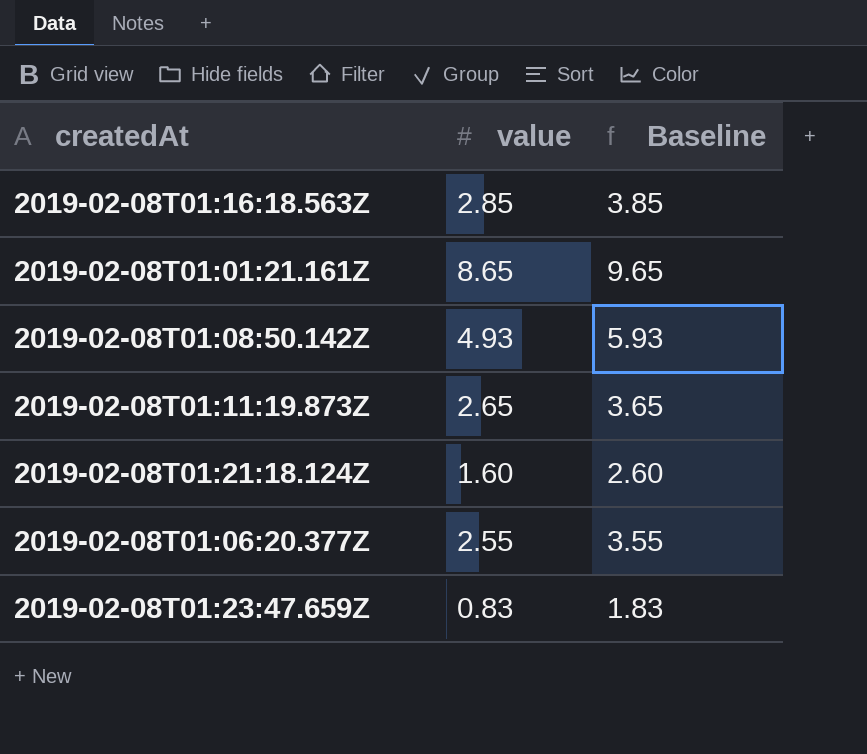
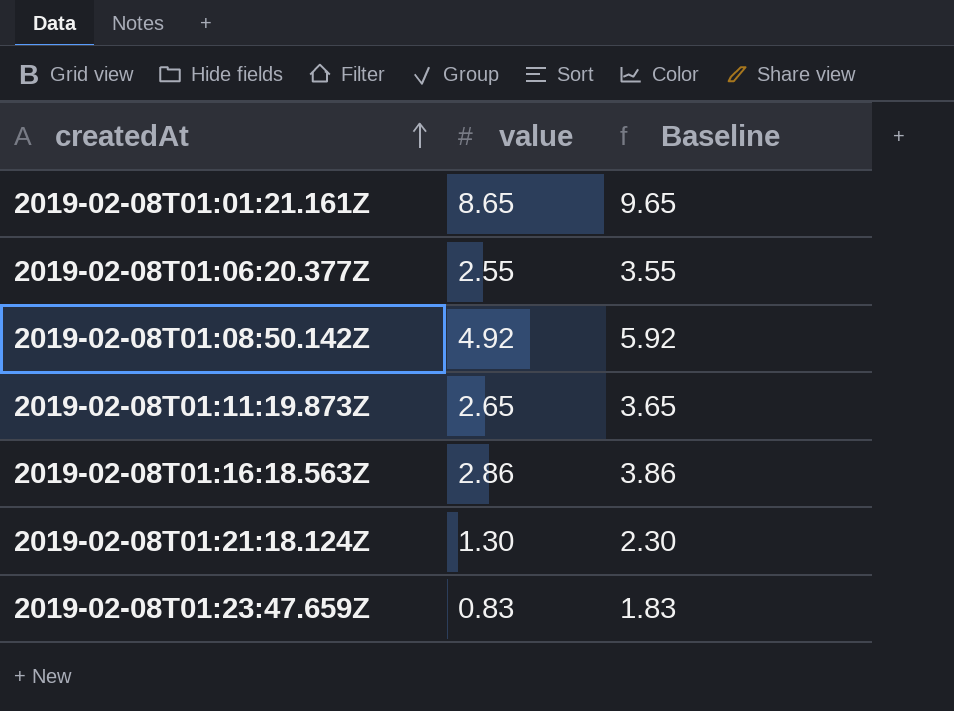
row order: none -> createdAt ascending
2019-02-08T01:08:50.142Z | value: 4.93 -> 4.92
2019-02-08T01:08:50.142Z | Baseline: 5.93 -> 5.92
2019-02-08T01:16:18.563Z | value: 2.85 -> 2.86
2019-02-08T01:16:18.563Z | Baseline: 3.85 -> 3.86
2019-02-08T01:21:18.124Z | value: 1.60 -> 1.30
2019-02-08T01:21:18.124Z | Baseline: 2.60 -> 2.30

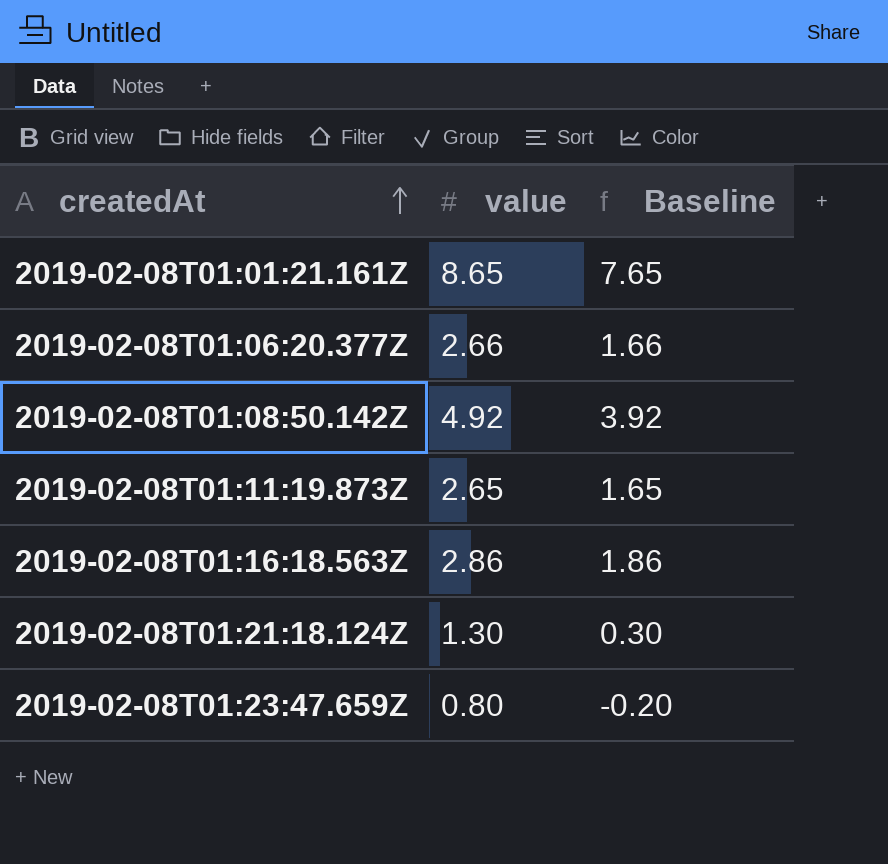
column Baseline | formula: [value] + 1 -> [value] - 1
2019-02-08T01:06:20.377Z | value: 2.55 -> 2.66
2019-02-08T01:23:47.659Z | value: 0.83 -> 0.80

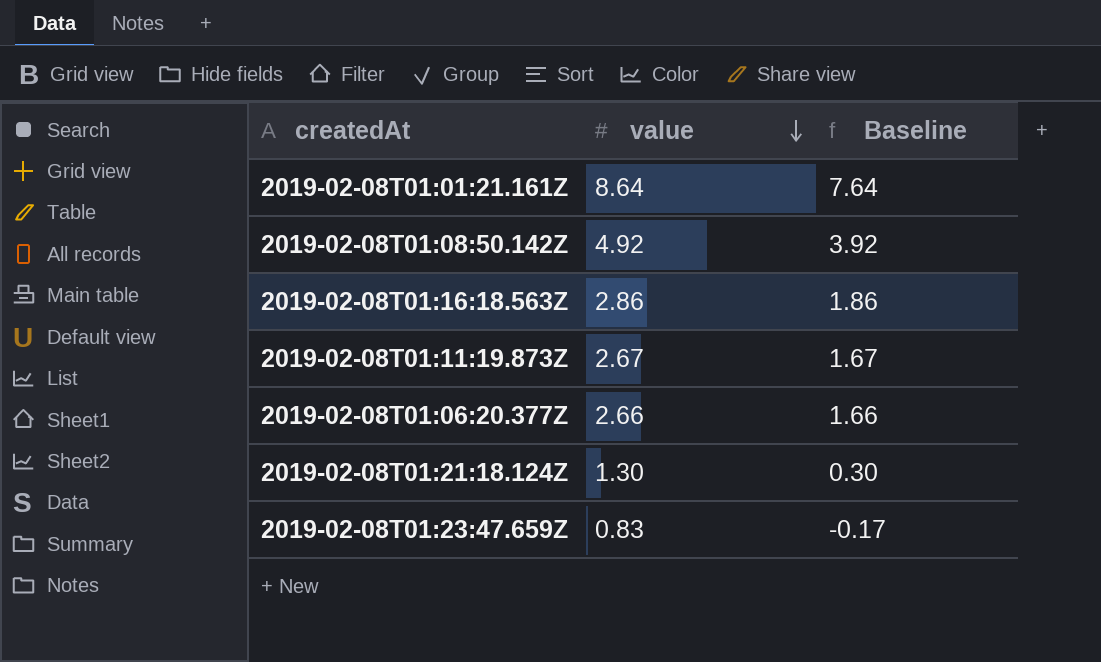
row order: createdAt ascending -> value descending
2019-02-08T01:01:21.161Z | value: 8.65 -> 8.64
2019-02-08T01:01:21.161Z | Baseline: 7.65 -> 7.64
2019-02-08T01:11:19.873Z | value: 2.65 -> 2.67
2019-02-08T01:11:19.873Z | Baseline: 1.65 -> 1.67
2019-02-08T01:23:47.659Z | value: 0.80 -> 0.83
2019-02-08T01:23:47.659Z | Baseline: -0.20 -> -0.17

